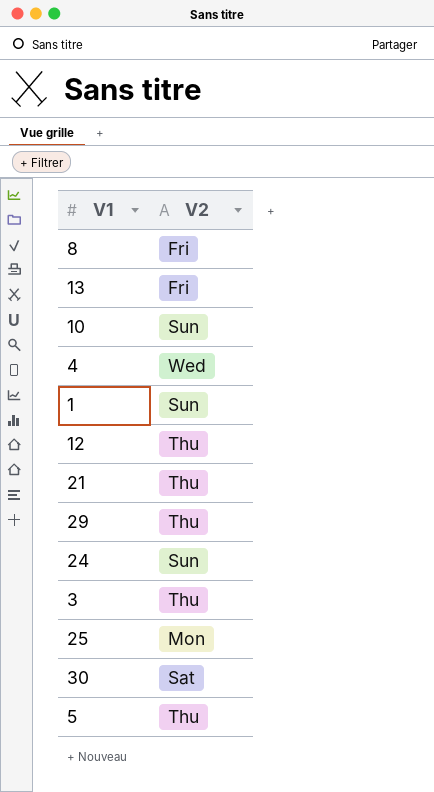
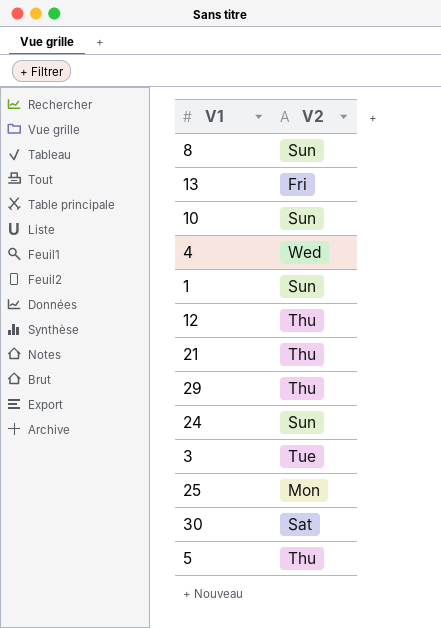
8 | V2: Fri -> Sun
3 | V2: Thu -> Tue

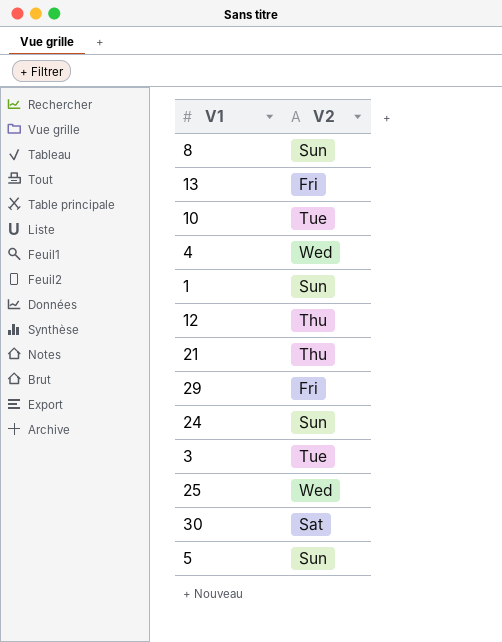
10 | V2: Sun -> Tue
29 | V2: Thu -> Fri
25 | V2: Mon -> Wed
5 | V2: Thu -> Sun

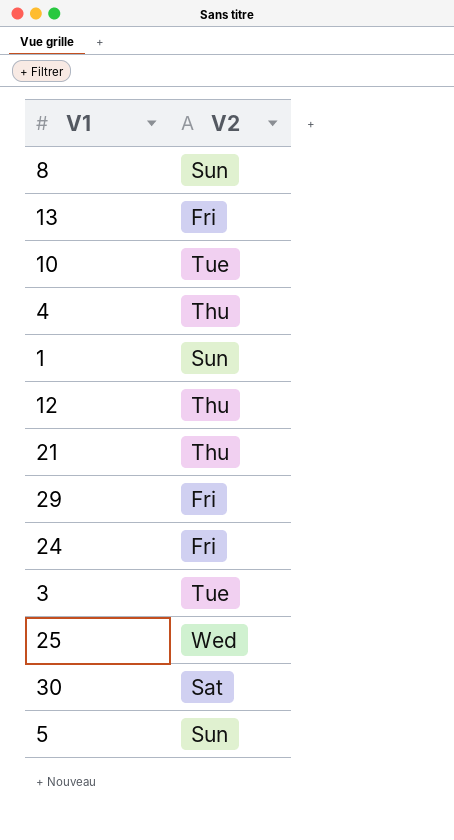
4 | V2: Wed -> Thu
24 | V2: Sun -> Fri

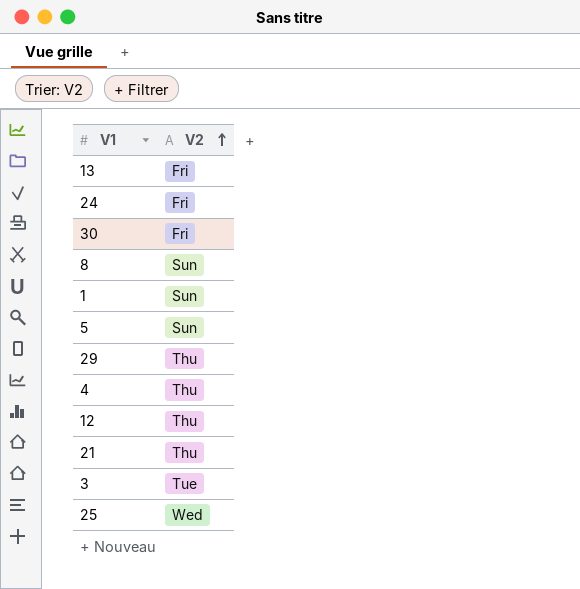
row order: none -> V2 ascending
row 10: Tue -> none
30 | V2: Sat -> Fri
29 | V2: Fri -> Thu

